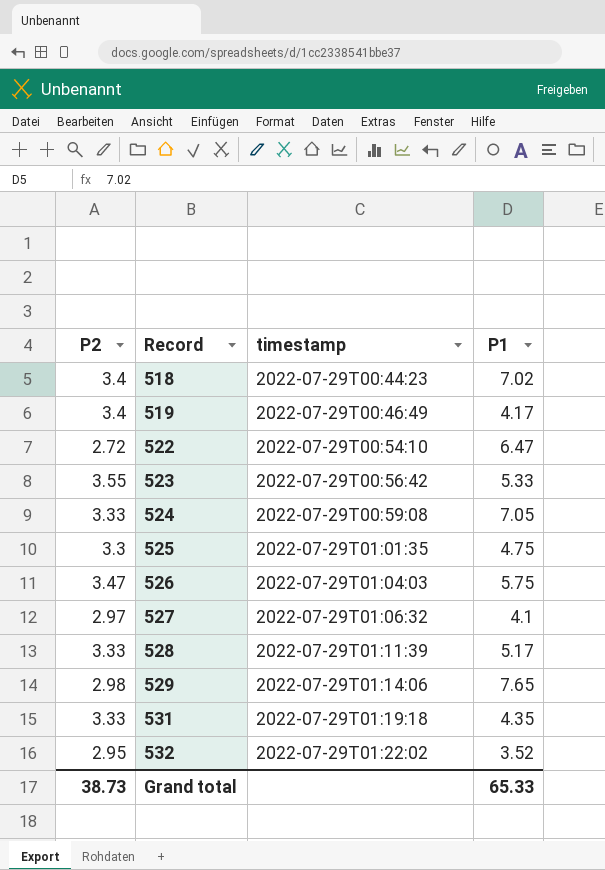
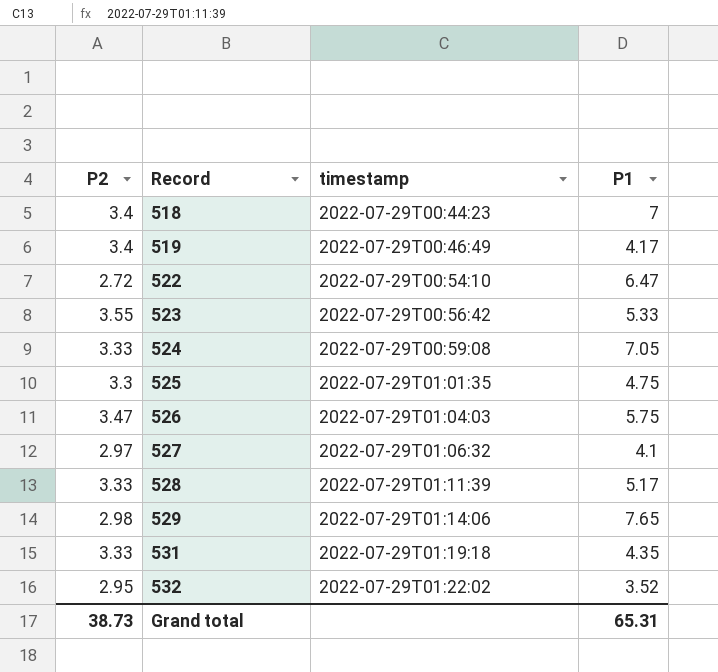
518 | P1: 7.02 -> 7
Grand total | P1: 65.33 -> 65.31

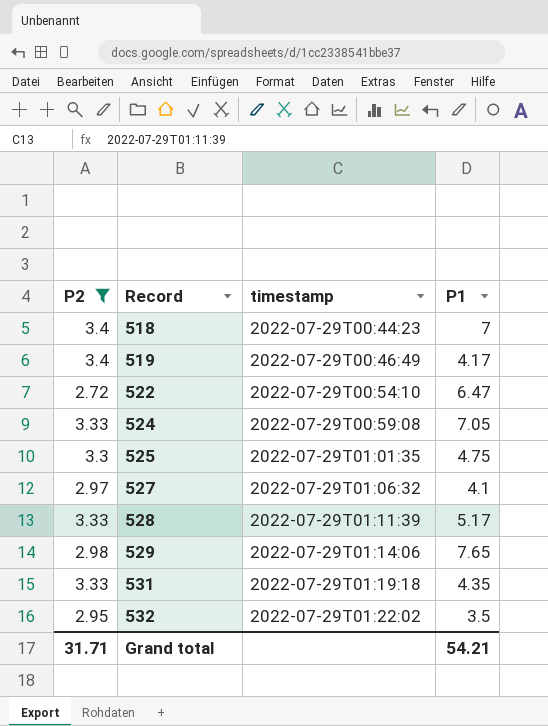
filter: none -> P2 <= 3.4
532 | P1: 3.52 -> 3.5
Grand total | P2: 38.73 -> 31.71
Grand total | P1: 65.31 -> 54.21

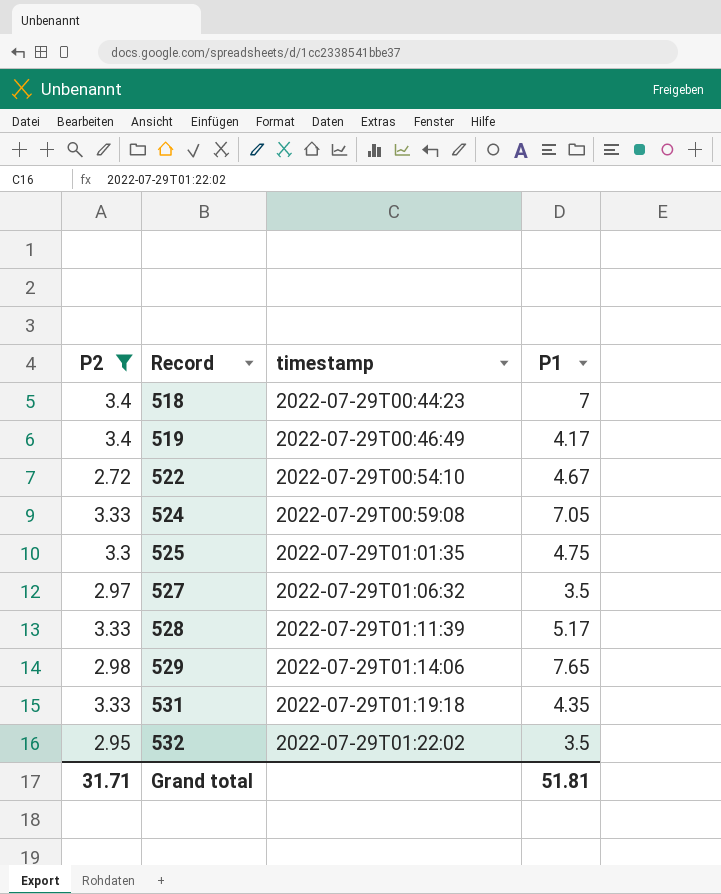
522 | P1: 6.47 -> 4.67
527 | P1: 4.1 -> 3.5
Grand total | P1: 54.21 -> 51.81

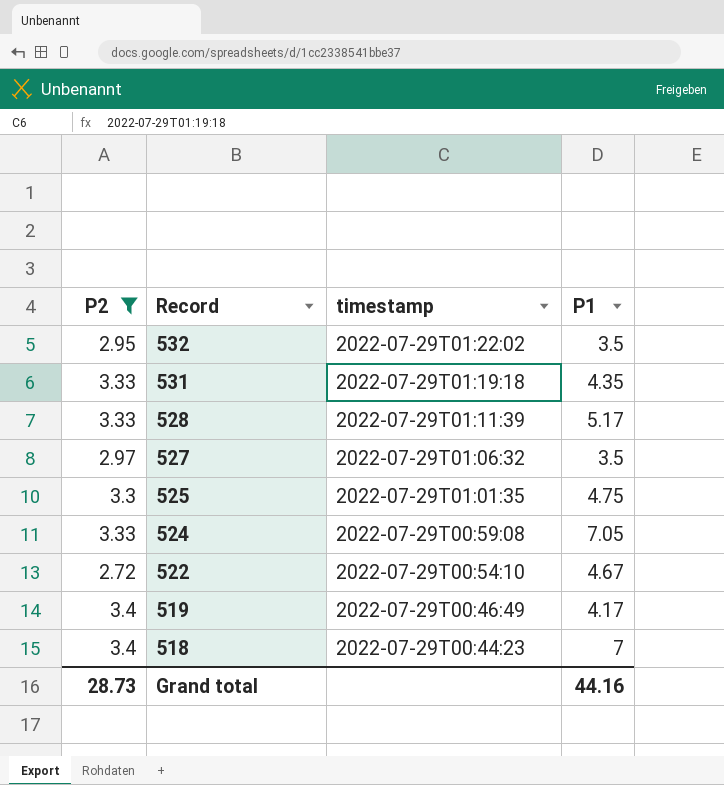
row order: Record ascending -> Record descending
row 529: 2.98 | 2022-07-29T01:14:06 | 7.65 -> none
Grand total | P2: 31.71 -> 28.73
Grand total | P1: 51.81 -> 44.16

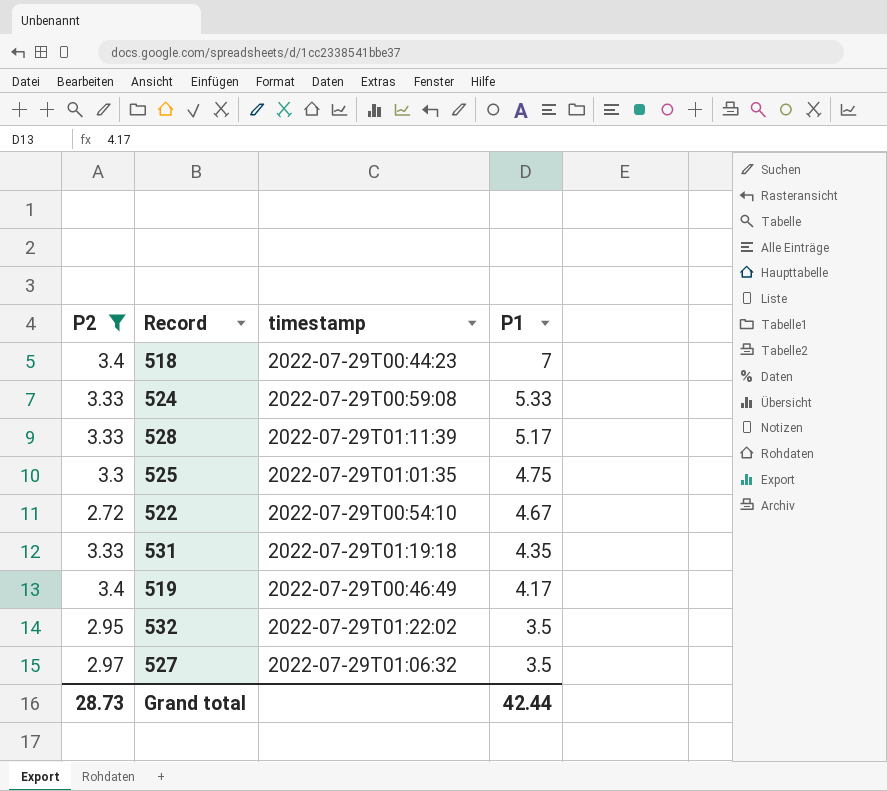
row order: Record descending -> P1 descending
524 | P1: 7.05 -> 5.33
Grand total | P1: 44.16 -> 42.44

